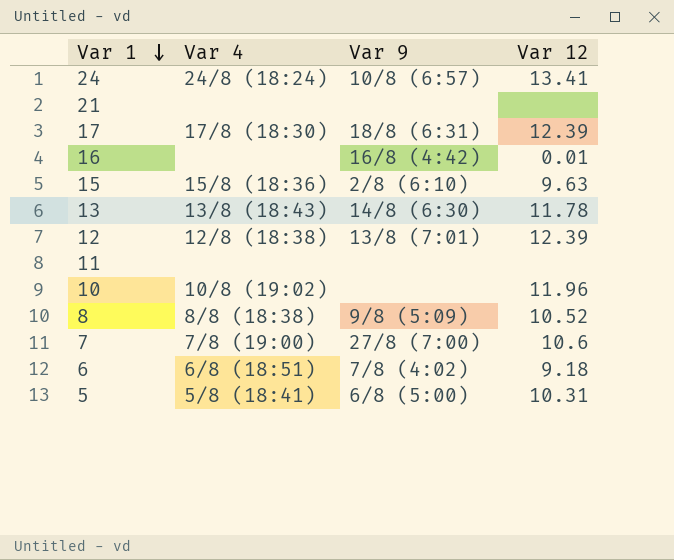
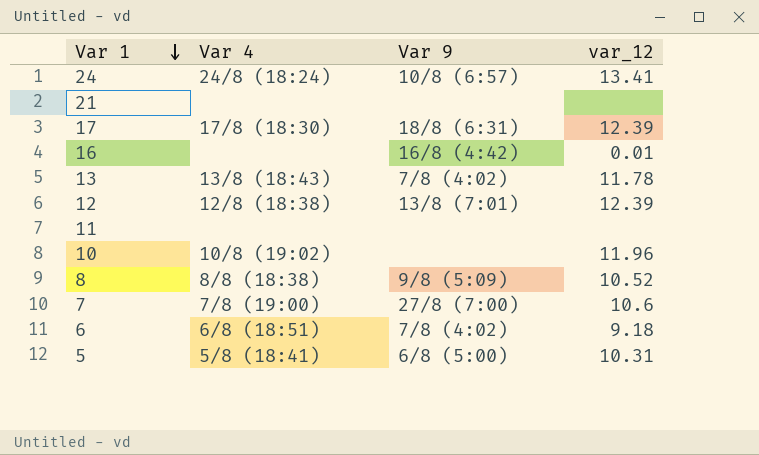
column name: Var 12 -> var_12
row 15: 15/8 (18:36) | 2/8 (6:10) | 9.63 -> none
13 | Var 9: 14/8 (6:30) -> 7/8 (4:02)

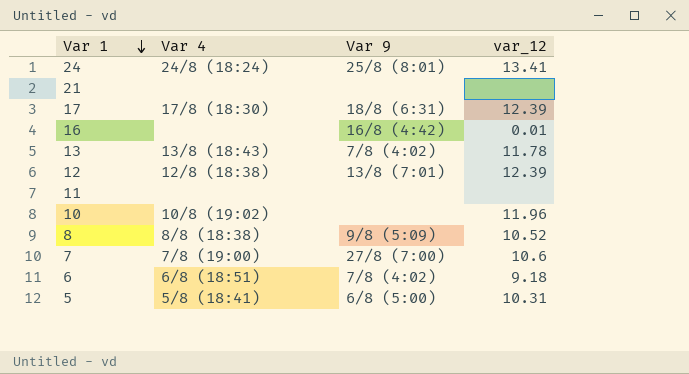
24 | Var 9: 10/8 (6:57) -> 25/8 (8:01)

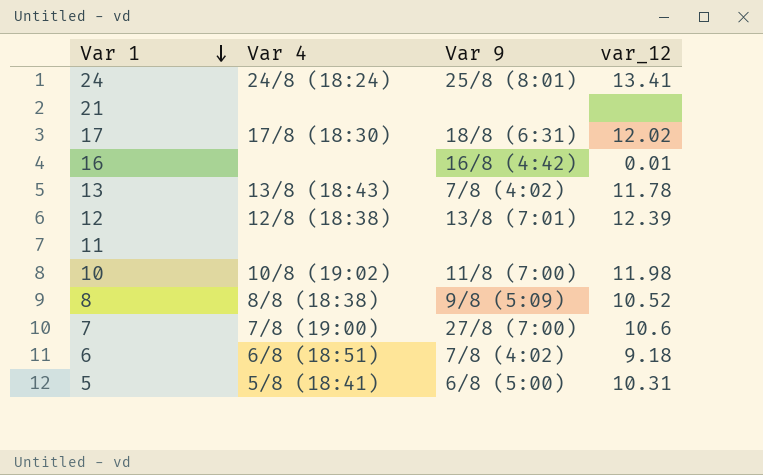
17 | var_12: 12.39 -> 12.02
10 | Var 9: none -> 11/8 (7:00)
10 | var_12: 11.96 -> 11.98

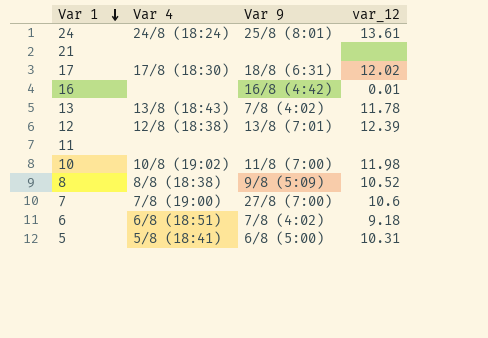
24 | var_12: 13.41 -> 13.61

